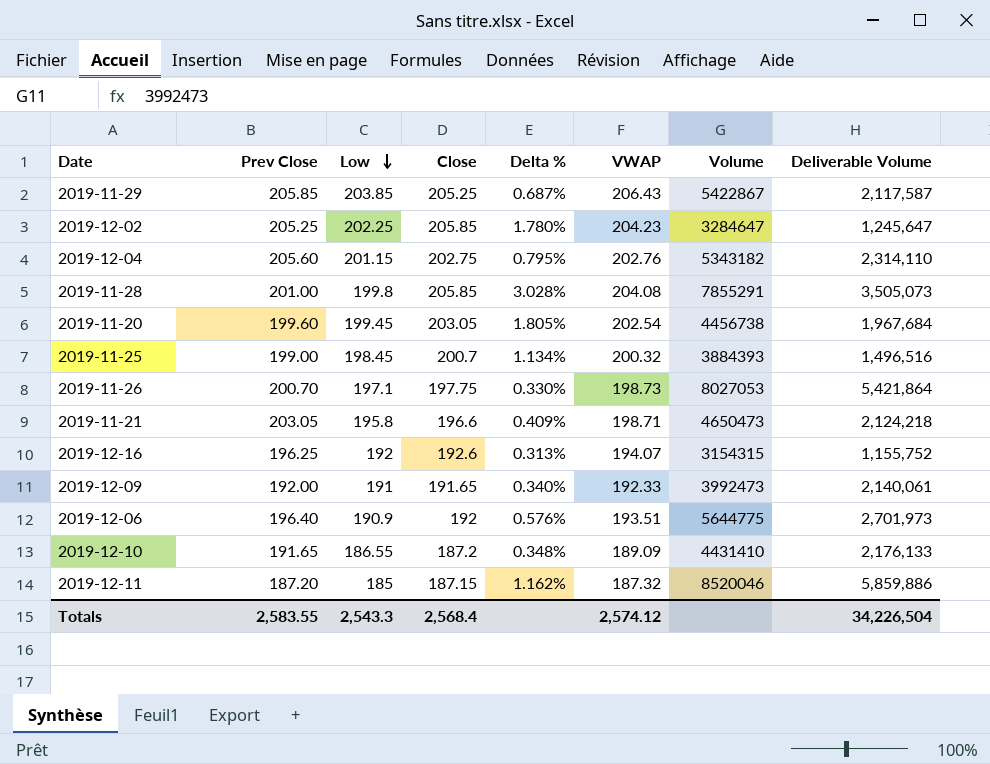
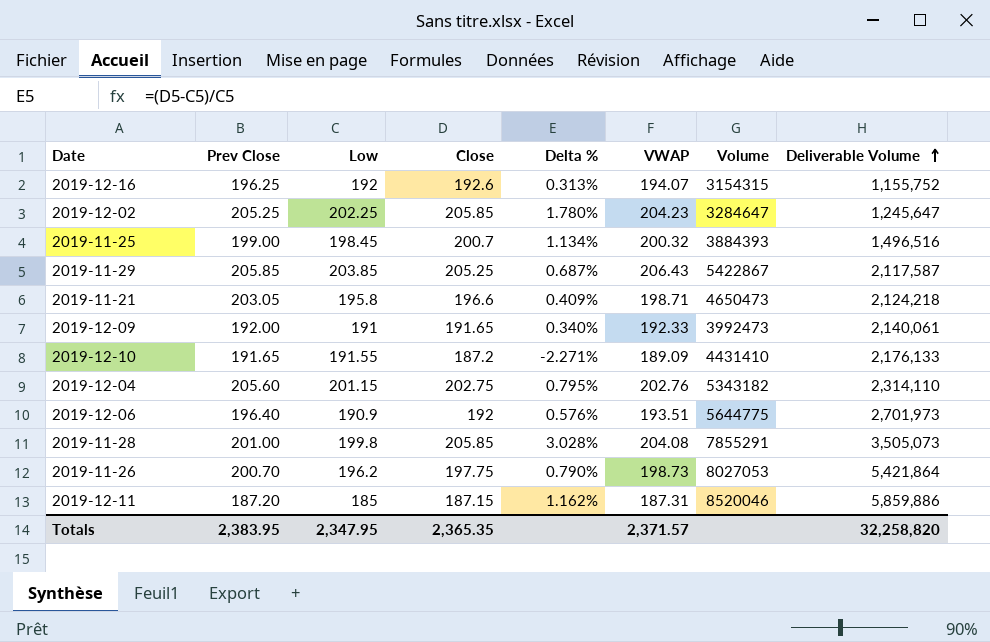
row order: Low descending -> Deliverable Volume ascending
row 2019-11-20: 199.60 | 199.45 | 203.05 | 1.805% | 202.54 | 4456738 | 1,967,684 -> none
2019-12-10 | Low: 186.55 -> 191.55
2019-12-10 | Delta %: 0.348% -> -2.271%
2019-11-26 | Low: 197.1 -> 196.2
2019-11-26 | Delta %: 0.330% -> 0.790%
2019-12-11 | VWAP: 187.32 -> 187.31
Totals | Prev Close: 2,583.55 -> 2,383.95
Totals | Low: 2,543.3 -> 2,347.95
Totals | Close: 2,568.4 -> 2,365.35
Totals | VWAP: 2,574.12 -> 2,371.57
Totals | Deliverable Volume: 34,226,504 -> 32,258,820

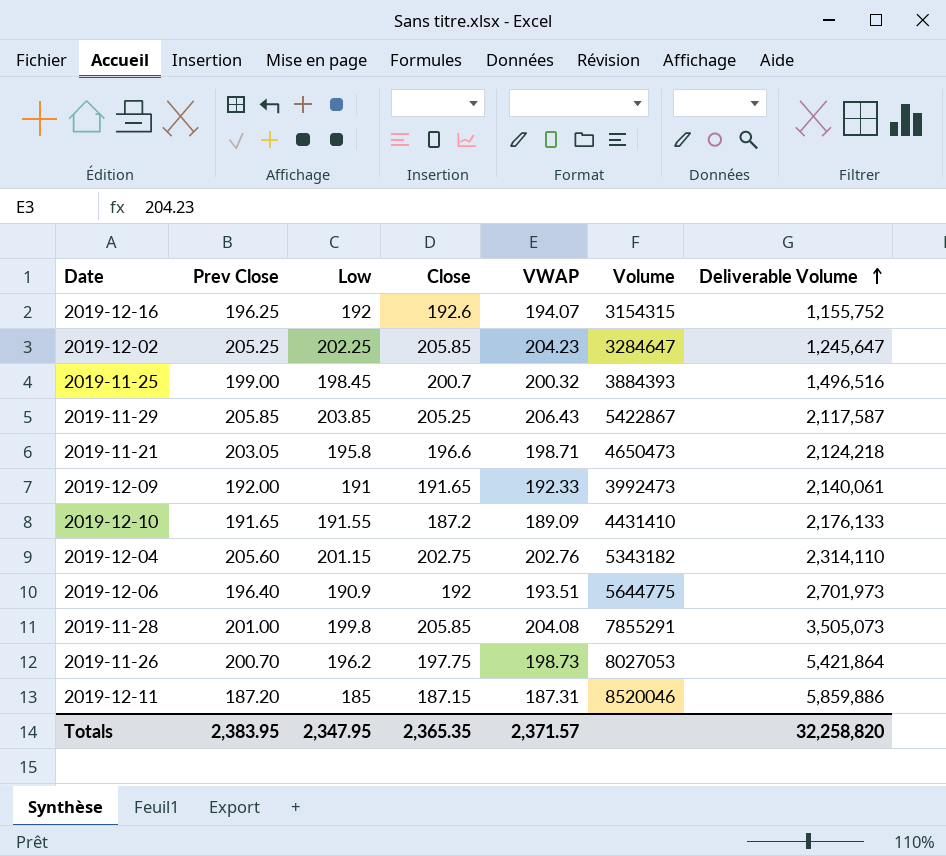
column Delta % | formula: ([Close] - [Low]) / [Low] -> none

